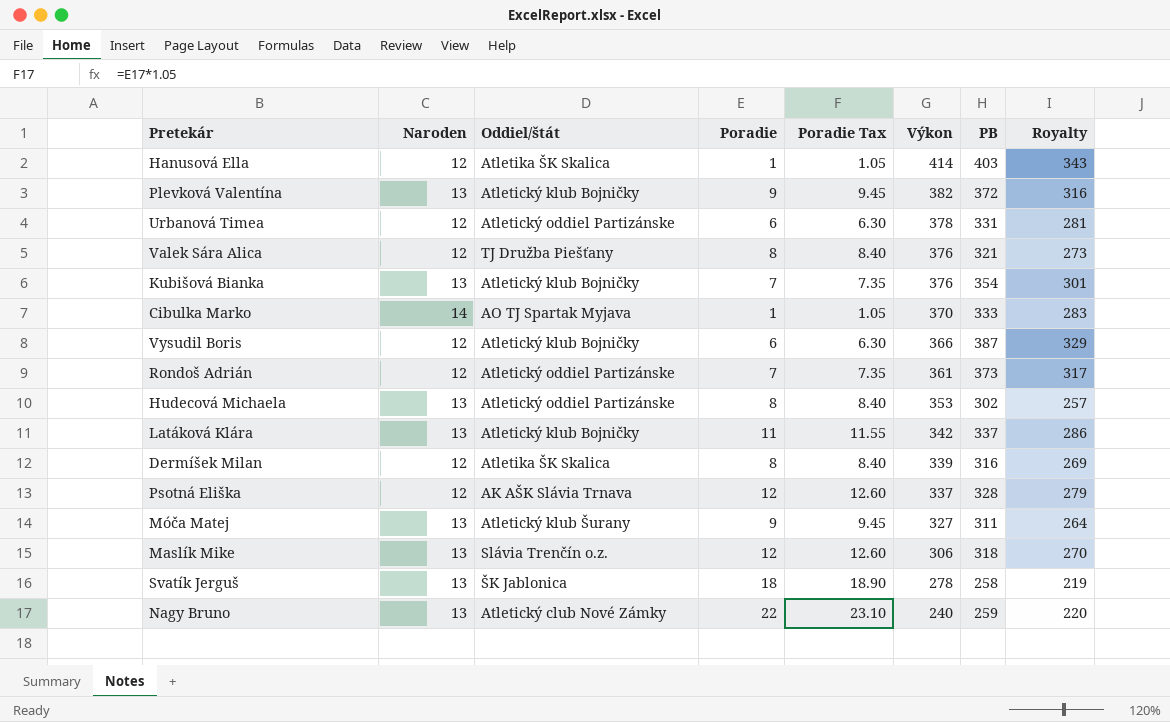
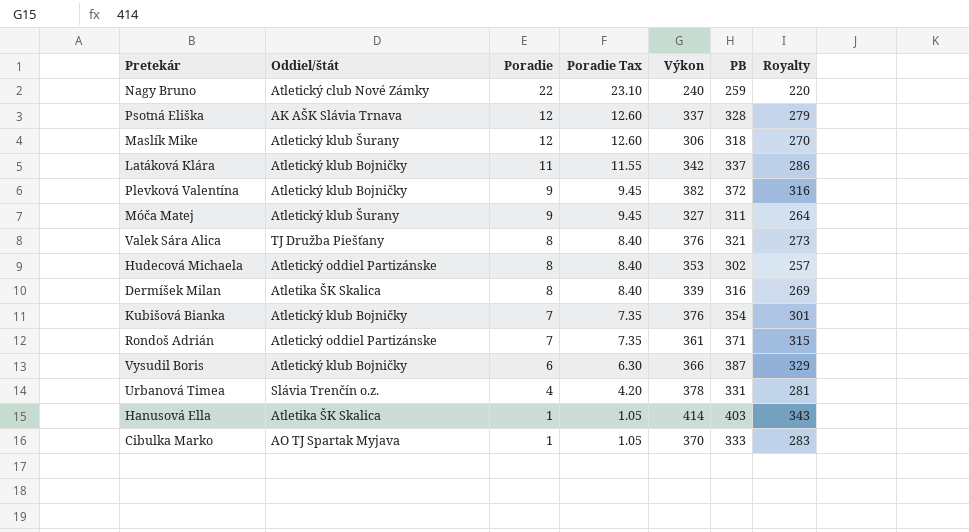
row order: Výkon descending -> Poradie descending
column Naroden | position: 2 -> none
row Svatík Jerguš: 13 | ŠK Jablonica | 18 | 18.90 | 278 | 258 | 219 -> none
Maslík Mike | Oddiel/štát: Slávia Trenčín o.z. -> Atletický klub Šurany
Rondoš Adrián | PB: 373 -> 371
Rondoš Adrián | Royalty: 317 -> 315
Urbanová Timea | Oddiel/štát: Atletický oddiel Partizánske -> Slávia Trenčín o.z.
Urbanová Timea | Poradie: 6 -> 4
Urbanová Timea | Poradie Tax: 6.30 -> 4.20

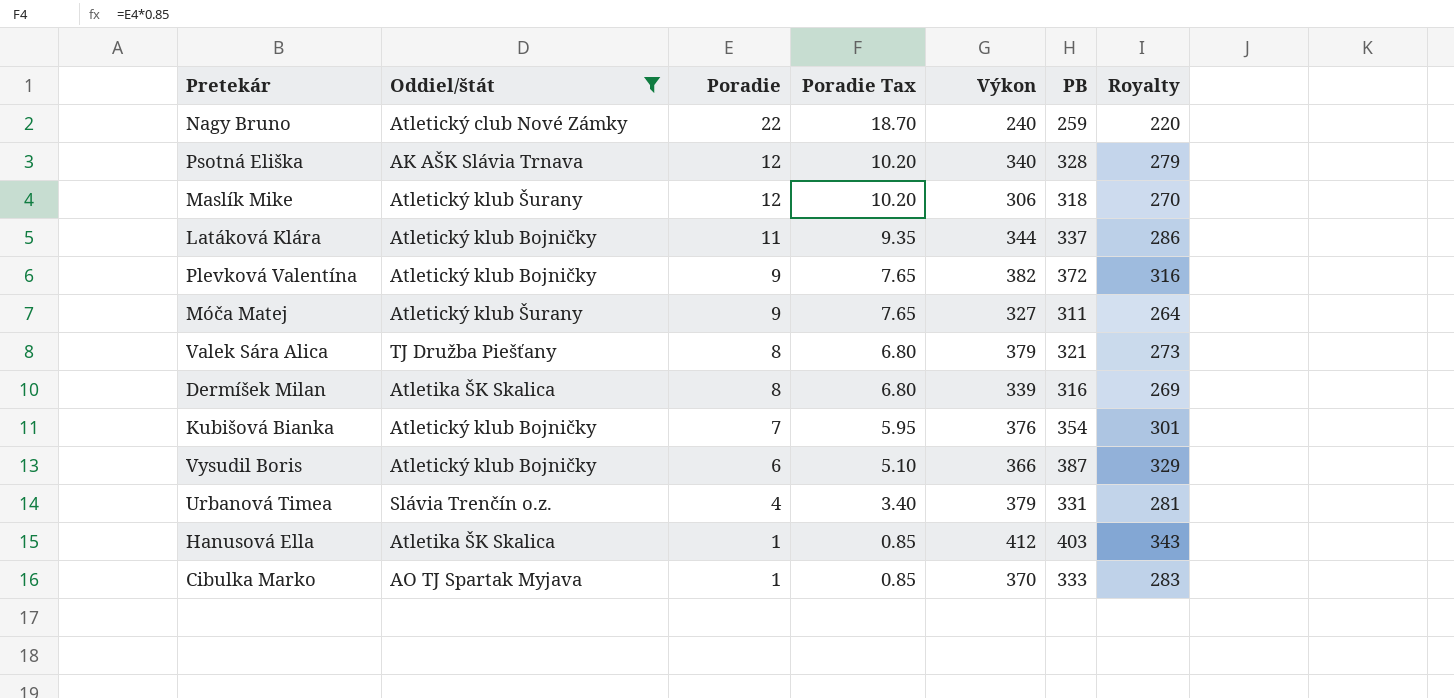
filter: none -> Oddiel/štát != Atletický oddiel Partizánske
column Poradie Tax | formula: [Poradie] * 1.05 -> [Poradie] * 0.85
Psotná Eliška | Výkon: 337 -> 340
Latáková Klára | Výkon: 342 -> 344
Valek Sára Alica | Výkon: 376 -> 379
Urbanová Timea | Výkon: 378 -> 379
Hanusová Ella | Výkon: 414 -> 412

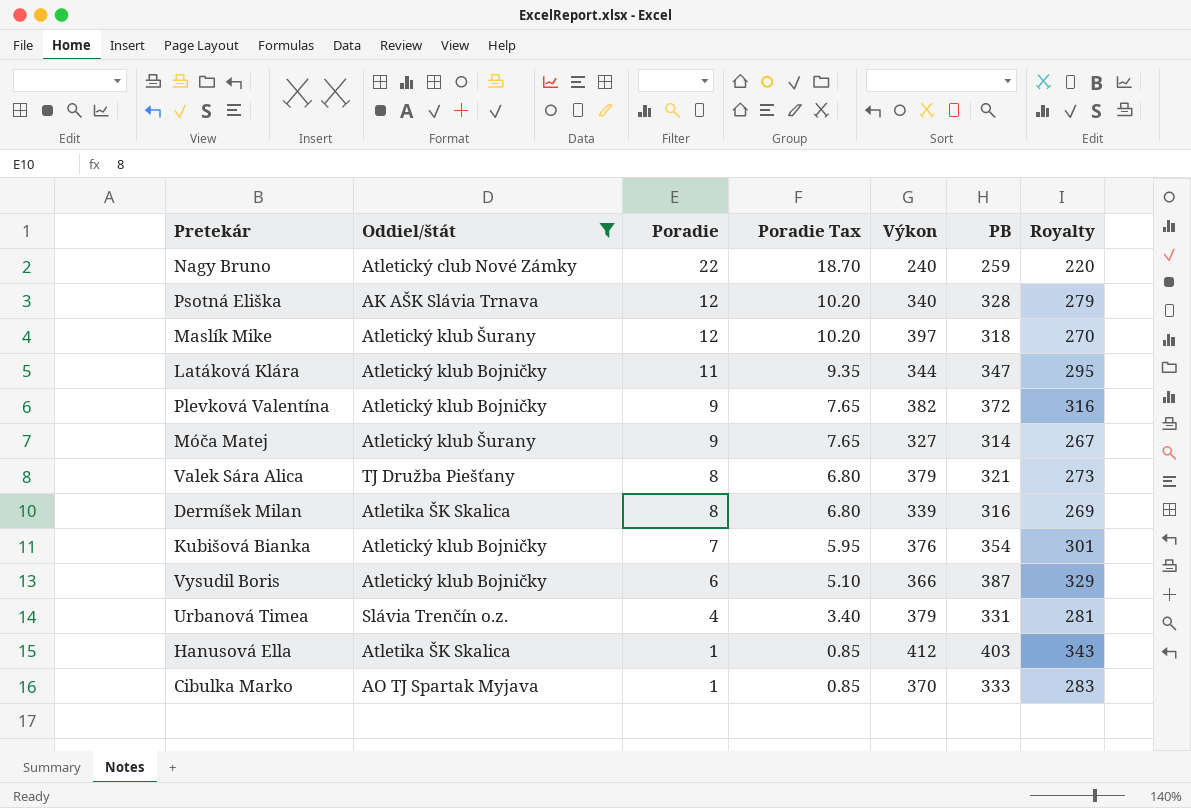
Maslík Mike | Výkon: 306 -> 397
Latáková Klára | PB: 337 -> 347
Latáková Klára | Royalty: 286 -> 295
Móča Matej | PB: 311 -> 314
Móča Matej | Royalty: 264 -> 267

